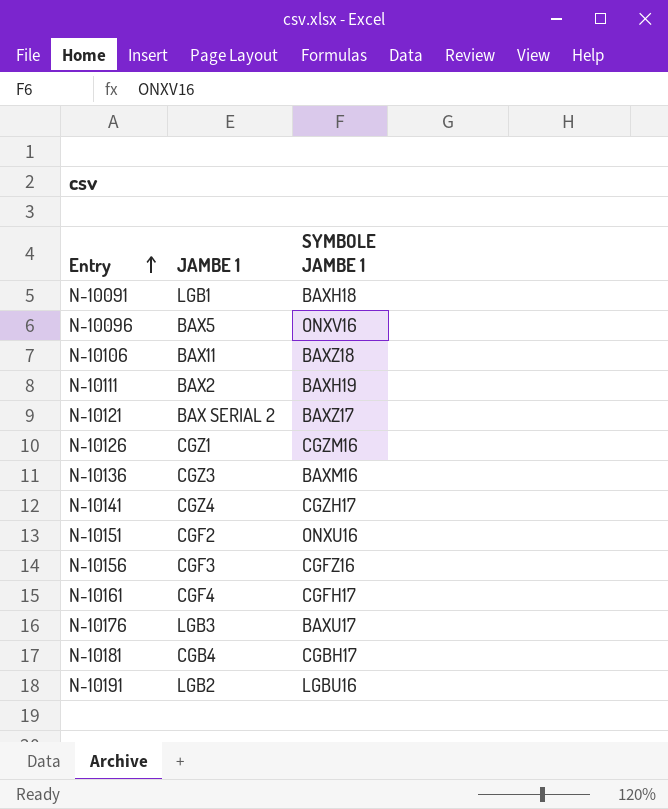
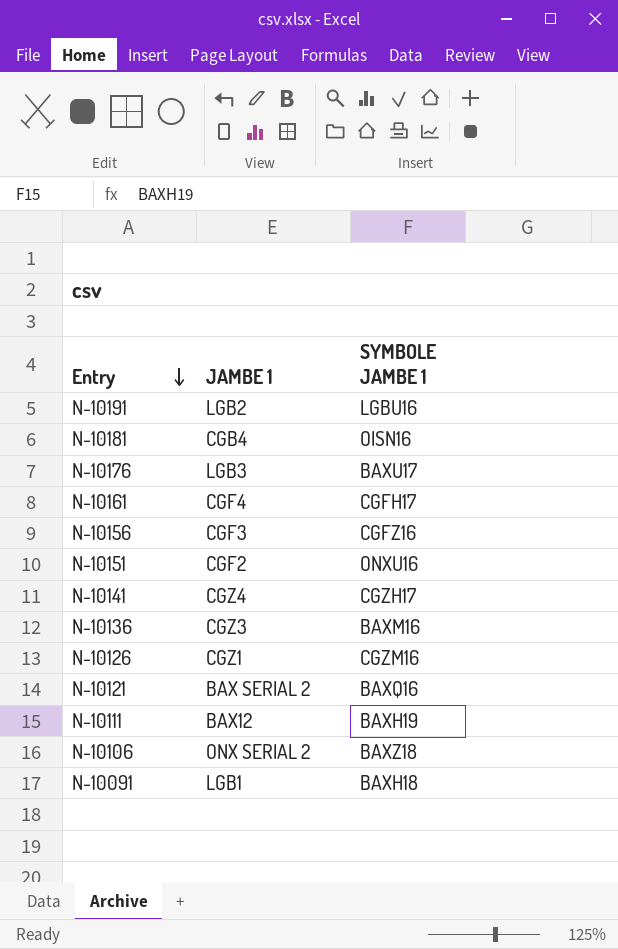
row order: Entry ascending -> Entry descending
row N-10096: BAX5 | ONXV16 -> none
N-10181 | SYMBOLE JAMBE 1: CGBH17 -> OISN16
N-10121 | SYMBOLE JAMBE 1: BAXZ17 -> BAXQ16
N-10111 | JAMBE 1: BAX2 -> BAX12
N-10106 | JAMBE 1: BAX11 -> ONX SERIAL 2

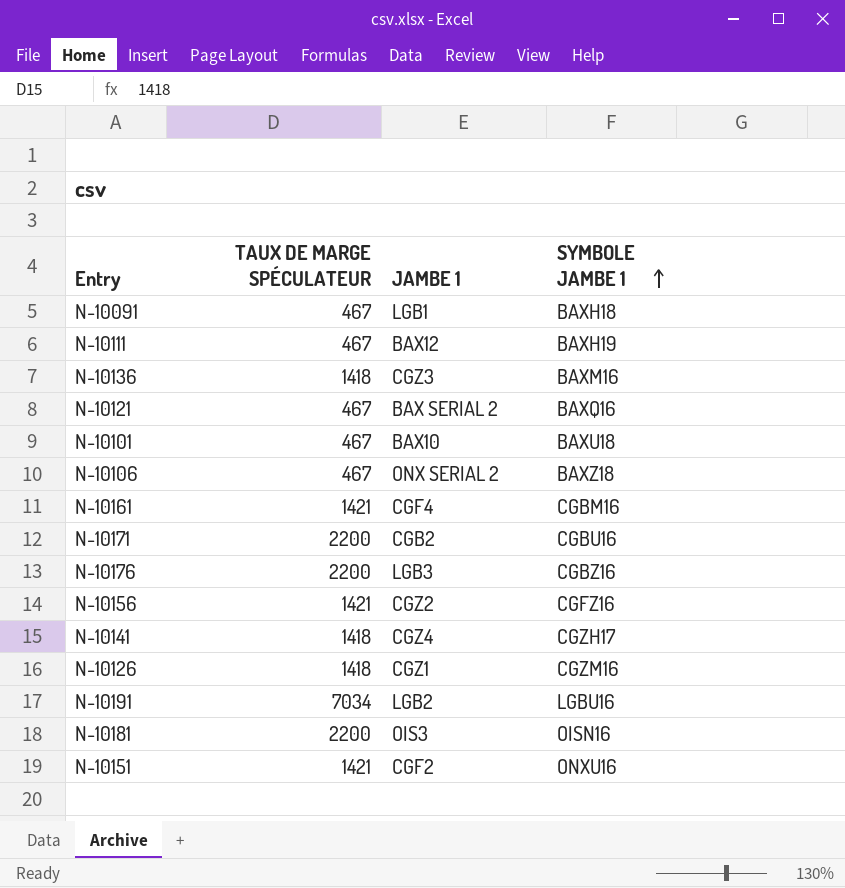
row order: Entry descending -> SYMBOLE JAMBE 1 ascending
column TAUX DE MARGE SPÉCULATEUR | position: none -> 2
row N-10101: none -> 467 | BAX10 | BAXU18
N-10161 | SYMBOLE JAMBE 1: CGFH17 -> CGBM16
row N-10171: none -> 2200 | CGB2 | CGBU16
N-10176 | SYMBOLE JAMBE 1: BAXU17 -> CGBZ16
N-10156 | JAMBE 1: CGF3 -> CGZ2
N-10181 | JAMBE 1: CGB4 -> OIS3

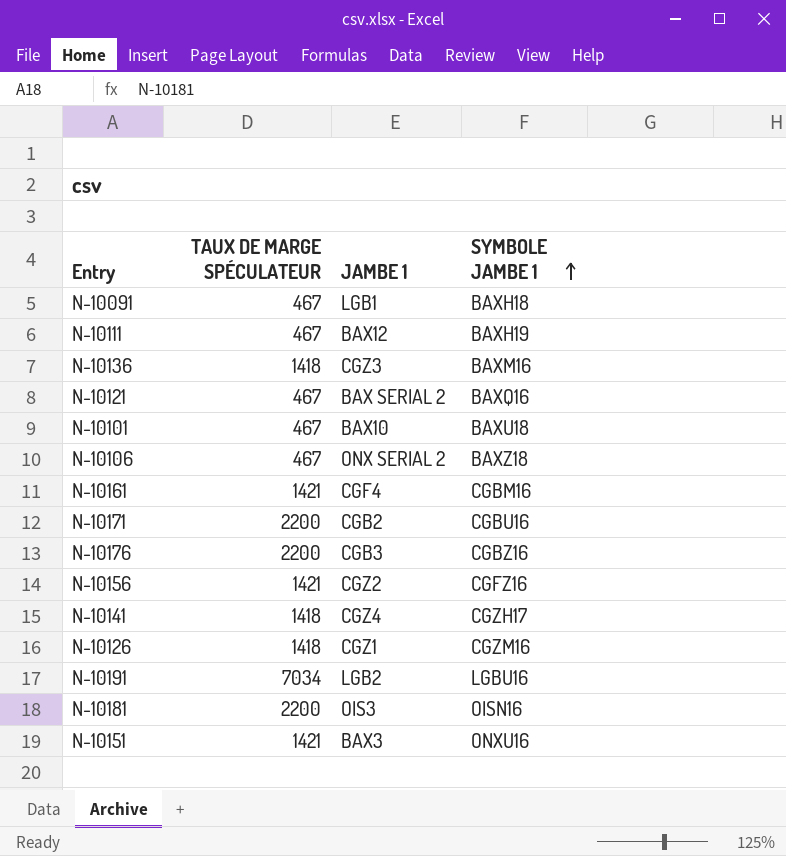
N-10176 | JAMBE 1: LGB3 -> CGB3
N-10151 | JAMBE 1: CGF2 -> BAX3

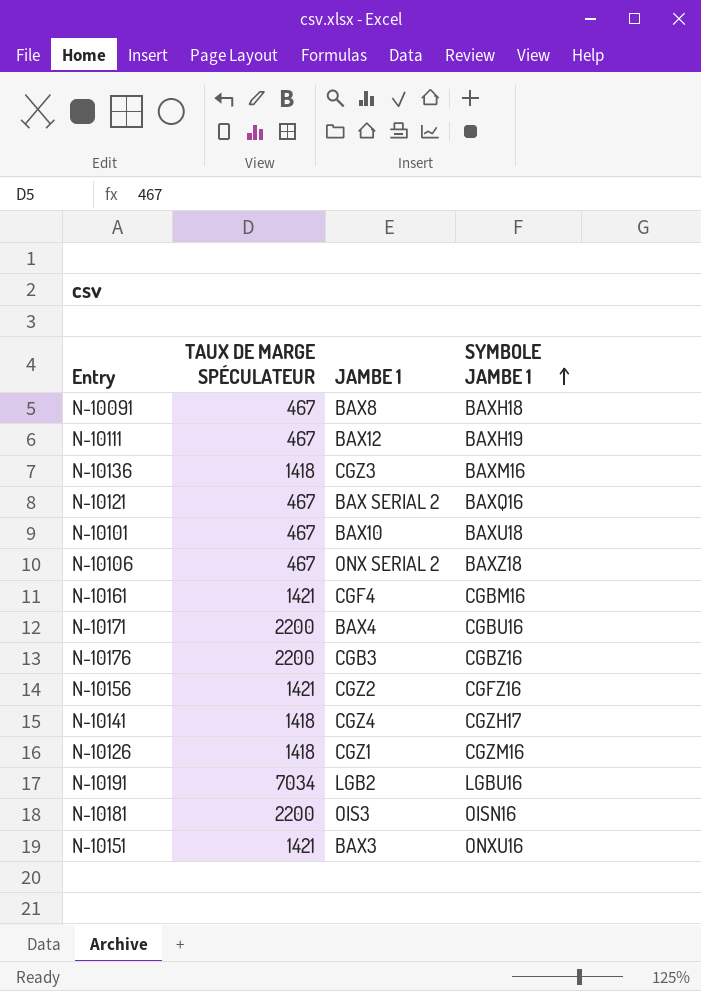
N-10091 | JAMBE 1: LGB1 -> BAX8
N-10171 | JAMBE 1: CGB2 -> BAX4

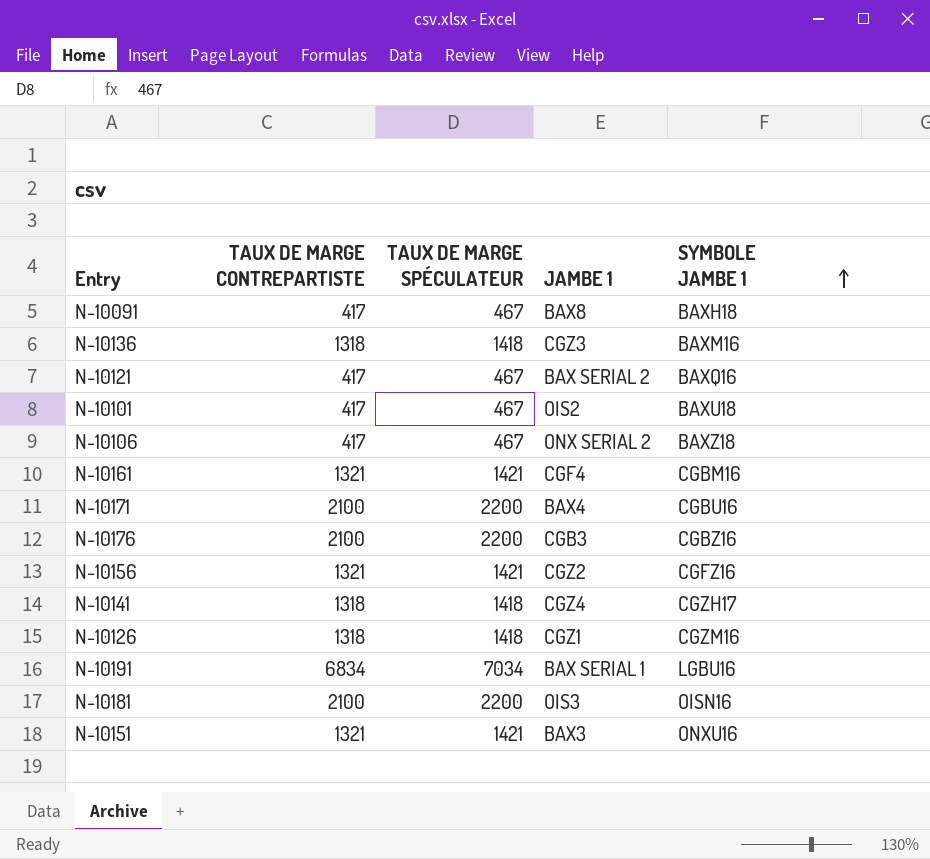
column TAUX DE MARGE CONTREPARTISTE | position: none -> 2
row N-10111: 467 | BAX12 | BAXH19 -> none
N-10101 | JAMBE 1: BAX10 -> OIS2
N-10191 | JAMBE 1: LGB2 -> BAX SERIAL 1

